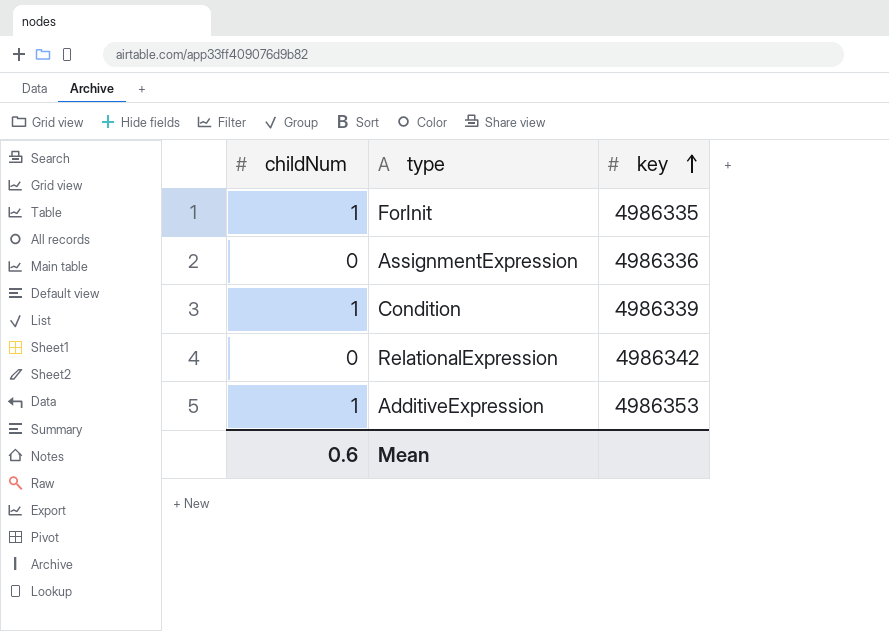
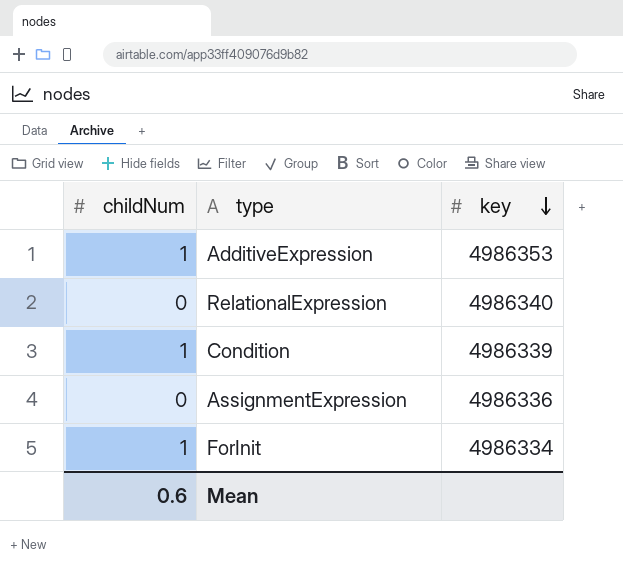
row order: key ascending -> key descending
RelationalExpression | key: 4986342 -> 4986340
ForInit | key: 4986335 -> 4986334

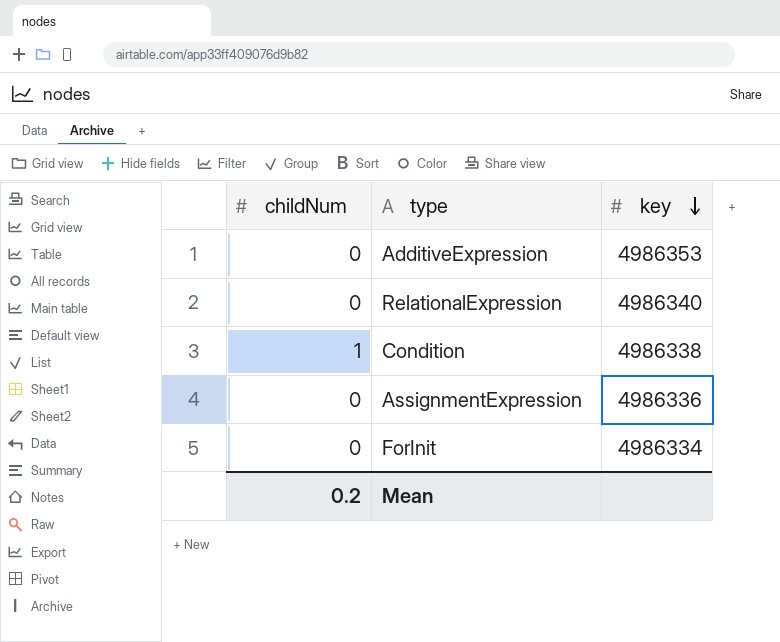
AdditiveExpression | childNum: 1 -> 0
Condition | key: 4986339 -> 4986338
ForInit | childNum: 1 -> 0
Mean | childNum: 0.6 -> 0.2

